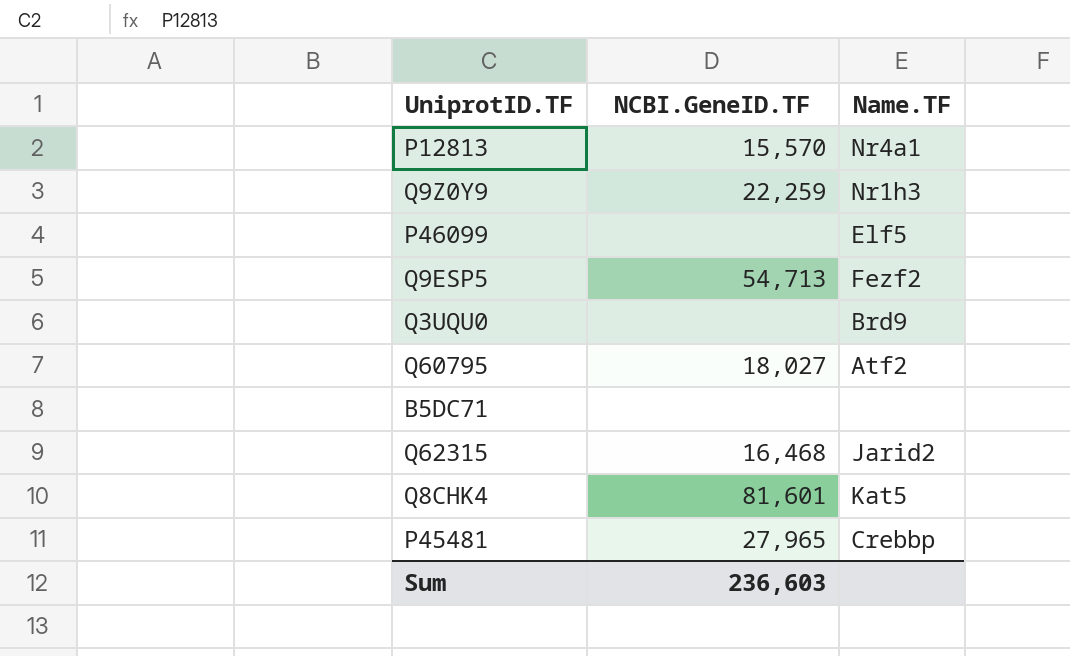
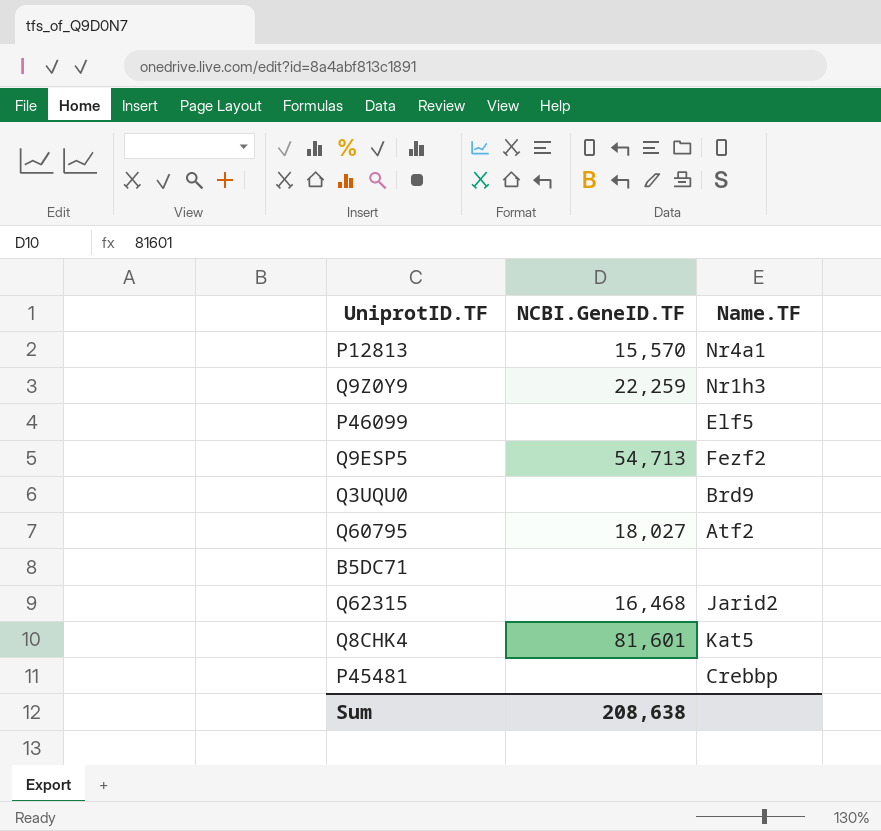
P45481 | NCBI.GeneID.TF: 27,965 -> none
Sum | NCBI.GeneID.TF: 236,603 -> 208,638

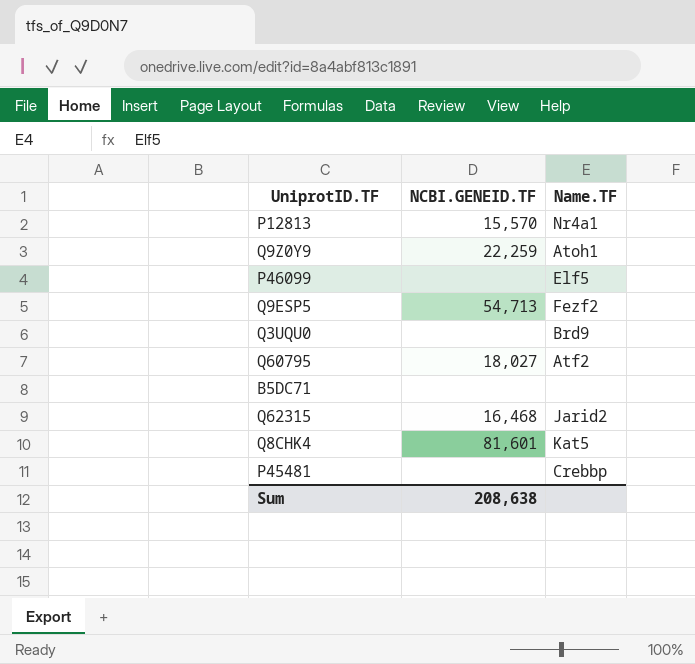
column name: NCBI.GeneID.TF -> NCBI.GENEID.TF
Q9Z0Y9 | Name.TF: Nr1h3 -> Atoh1

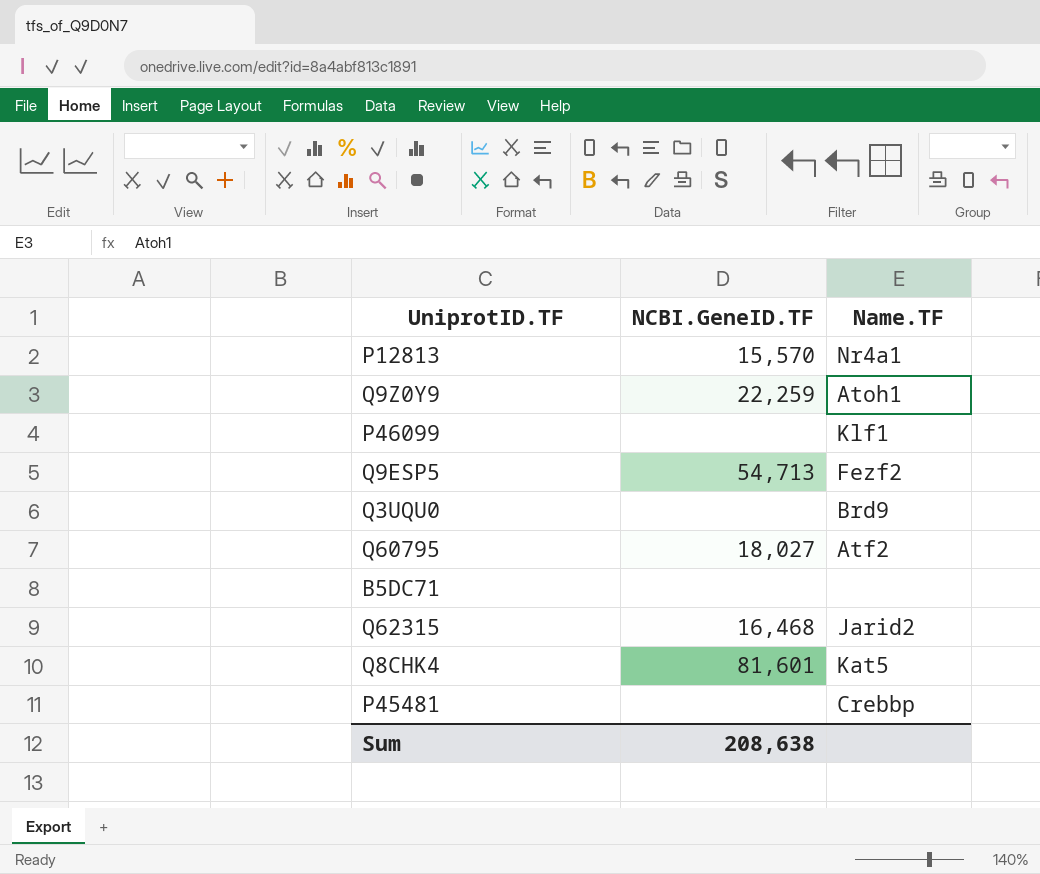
column name: NCBI.GENEID.TF -> NCBI.GeneID.TF
P46099 | Name.TF: Elf5 -> Klf1

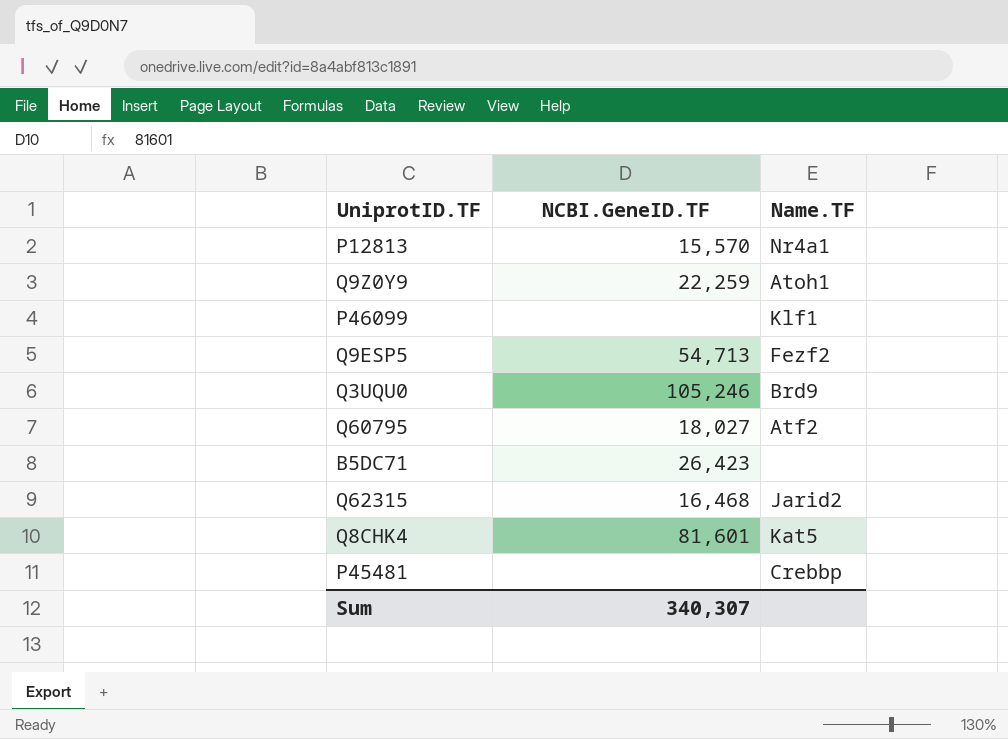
Q3UQU0 | NCBI.GeneID.TF: none -> 105,246
B5DC71 | NCBI.GeneID.TF: none -> 26,423
Sum | NCBI.GeneID.TF: 208,638 -> 340,307

